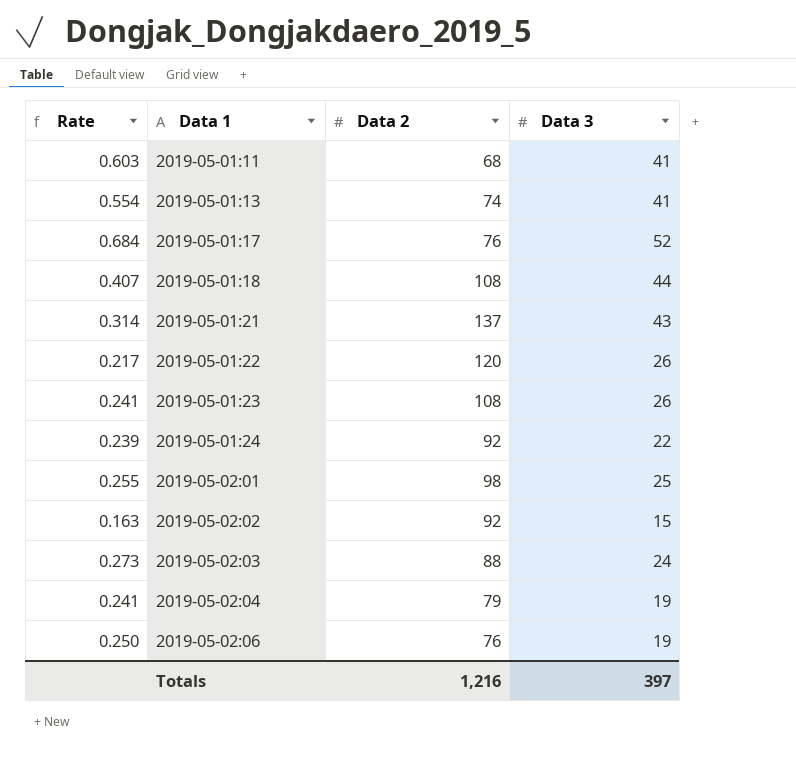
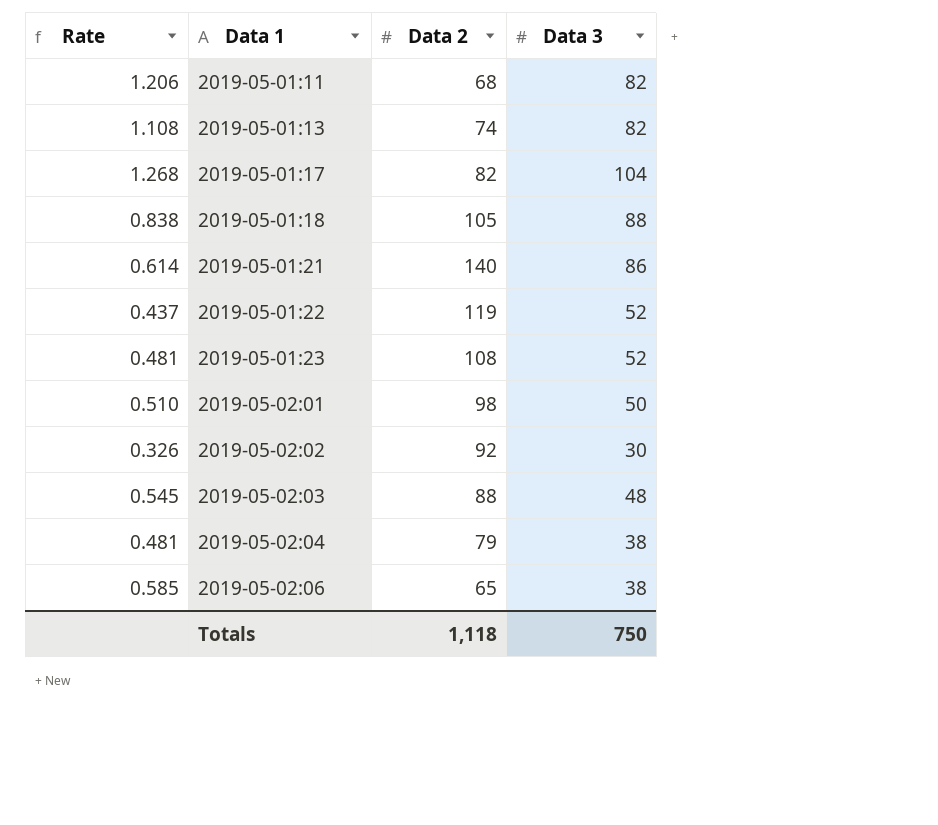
row 2019-05-01:24: 0.239 | 92 | 22 -> none
2019-05-01:11 | Rate: 0.603 -> 1.206
2019-05-01:11 | Data 3: 41 -> 82
2019-05-01:13 | Rate: 0.554 -> 1.108
2019-05-01:13 | Data 3: 41 -> 82
2019-05-01:17 | Rate: 0.684 -> 1.268
2019-05-01:17 | Data 2: 76 -> 82
2019-05-01:17 | Data 3: 52 -> 104
2019-05-01:18 | Rate: 0.407 -> 0.838
2019-05-01:18 | Data 2: 108 -> 105
2019-05-01:18 | Data 3: 44 -> 88
2019-05-01:21 | Rate: 0.314 -> 0.614
2019-05-01:21 | Data 2: 137 -> 140
2019-05-01:21 | Data 3: 43 -> 86
2019-05-01:22 | Rate: 0.217 -> 0.437
2019-05-01:22 | Data 2: 120 -> 119
2019-05-01:22 | Data 3: 26 -> 52
2019-05-01:23 | Rate: 0.241 -> 0.481
2019-05-01:23 | Data 3: 26 -> 52
2019-05-02:01 | Rate: 0.255 -> 0.510
2019-05-02:01 | Data 3: 25 -> 50
2019-05-02:02 | Rate: 0.163 -> 0.326
2019-05-02:02 | Data 3: 15 -> 30
2019-05-02:03 | Rate: 0.273 -> 0.545
2019-05-02:03 | Data 3: 24 -> 48
2019-05-02:04 | Rate: 0.241 -> 0.481
2019-05-02:04 | Data 3: 19 -> 38
2019-05-02:06 | Rate: 0.250 -> 0.585
2019-05-02:06 | Data 2: 76 -> 65
2019-05-02:06 | Data 3: 19 -> 38
Totals | Data 2: 1,216 -> 1,118
Totals | Data 3: 397 -> 750

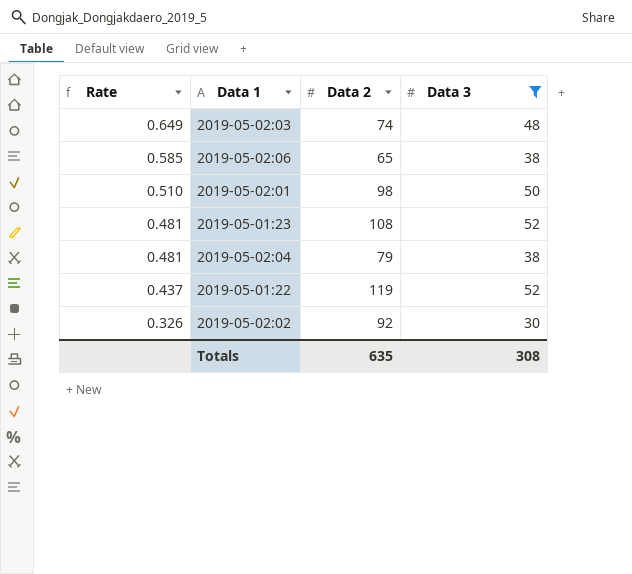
filter: none -> Data 3 <= 52
row order: Data 1 ascending -> Rate descending
2019-05-02:03 | Rate: 0.545 -> 0.649
2019-05-02:03 | Data 2: 88 -> 74
Totals | Data 2: 1,118 -> 635
Totals | Data 3: 750 -> 308

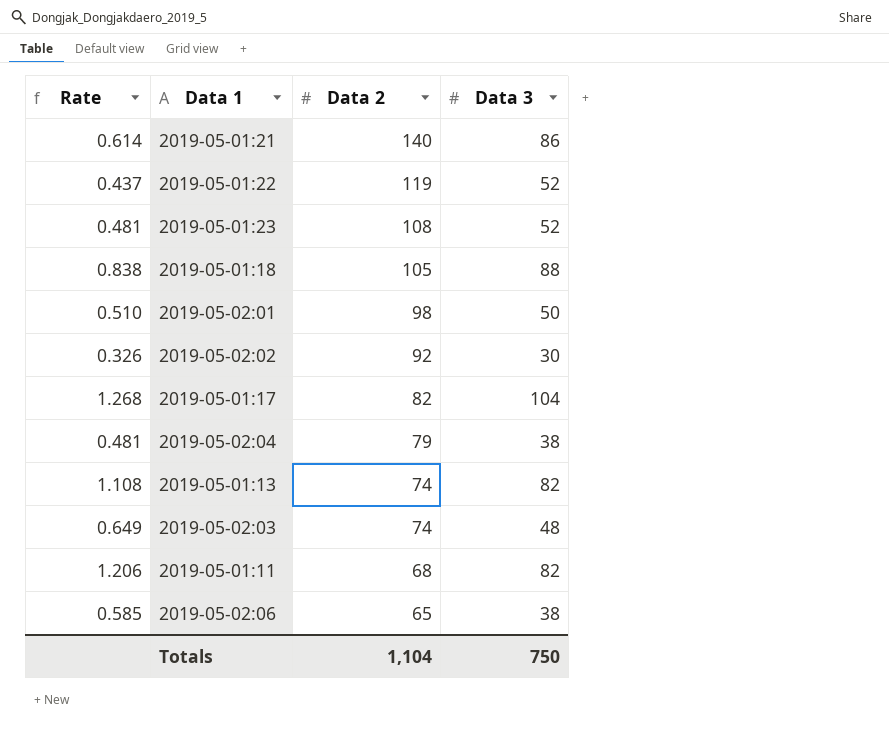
filter: Data 3 <= 52 -> none
row order: Rate descending -> Data 2 descending
Totals | Data 2: 635 -> 1,104
Totals | Data 3: 308 -> 750

